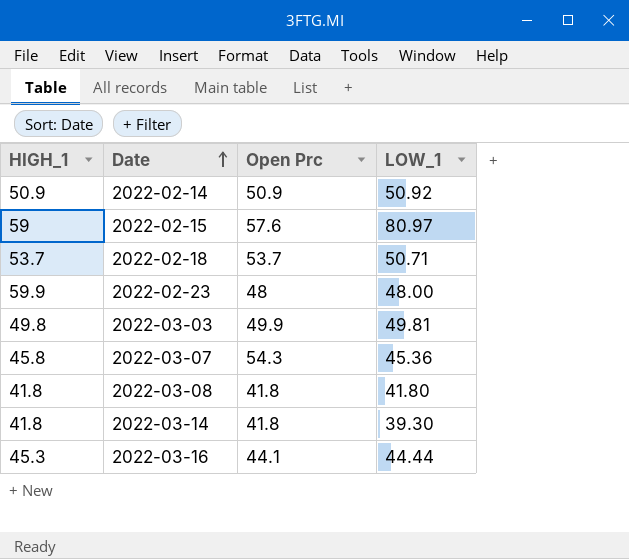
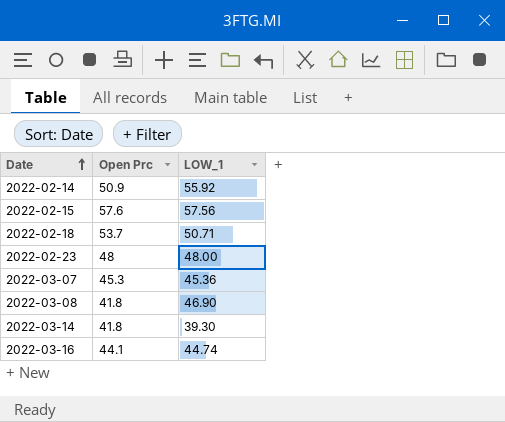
column HIGH_1 | position: 1 -> none
row 2022-03-03: 49.8 | 49.9 | 49.81 -> none
2022-02-14 | LOW_1: 50.92 -> 55.92
2022-02-15 | LOW_1: 80.97 -> 57.56
2022-03-07 | Open Prc: 54.3 -> 45.3
2022-03-08 | LOW_1: 41.80 -> 46.90
2022-03-16 | LOW_1: 44.44 -> 44.74

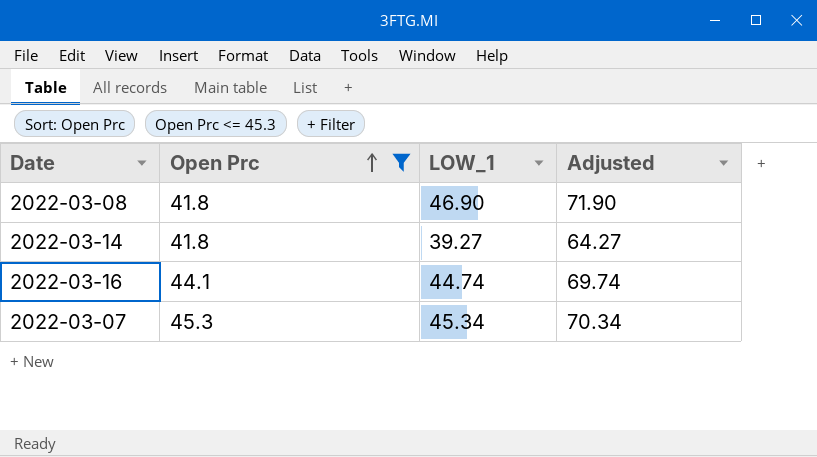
filter: none -> Open Prc <= 45.3
row order: Date ascending -> Open Prc ascending
column Adjusted | formula: none -> [LOW_1] + 25
2022-03-14 | LOW_1: 39.30 -> 39.27
2022-03-07 | LOW_1: 45.36 -> 45.34

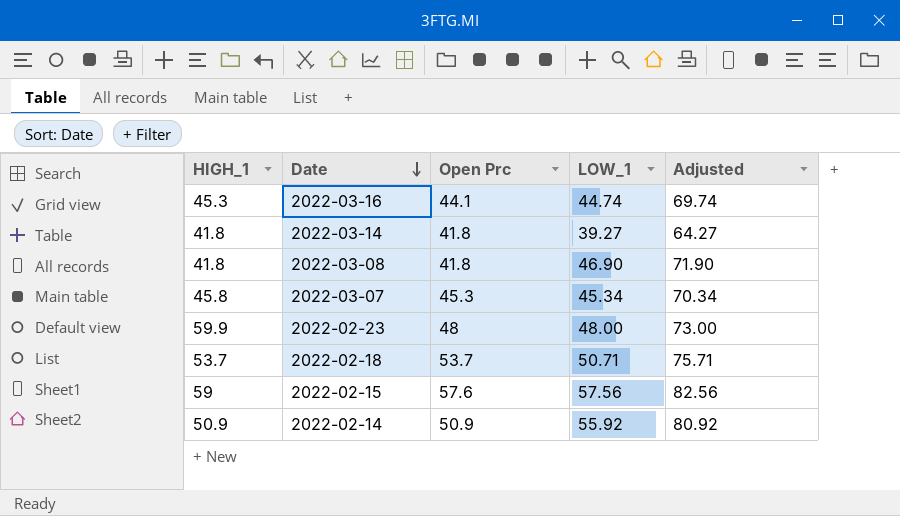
filter: Open Prc <= 45.3 -> none
row order: Open Prc ascending -> Date descending
column HIGH_1 | position: none -> 1

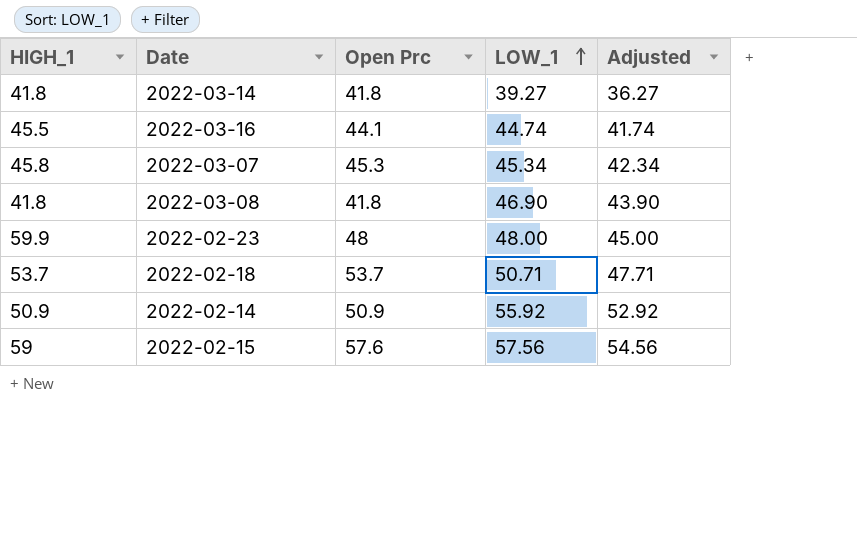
row order: Date descending -> LOW_1 ascending
column Adjusted | formula: [LOW_1] + 25 -> [LOW_1] - 3
2022-03-16 | HIGH_1: 45.3 -> 45.5

